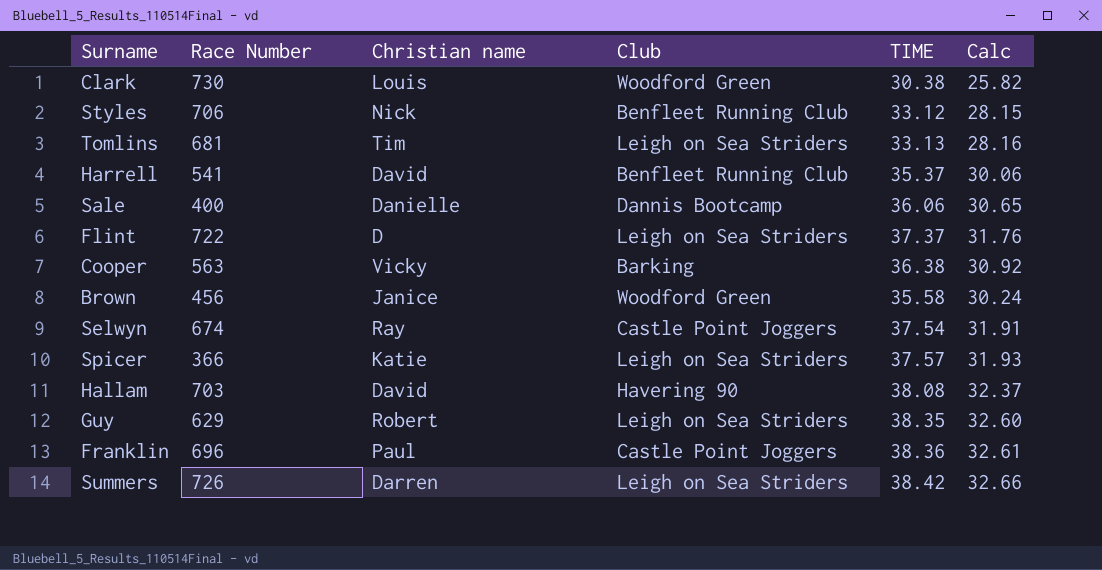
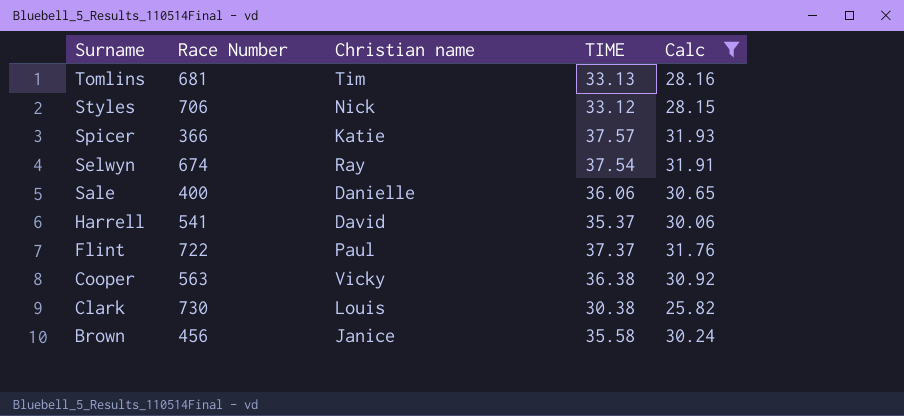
filter: none -> Calc <= 31.93
row order: none -> Surname descending
column Club | position: 4 -> none
Flint | Christian name: D -> Paul

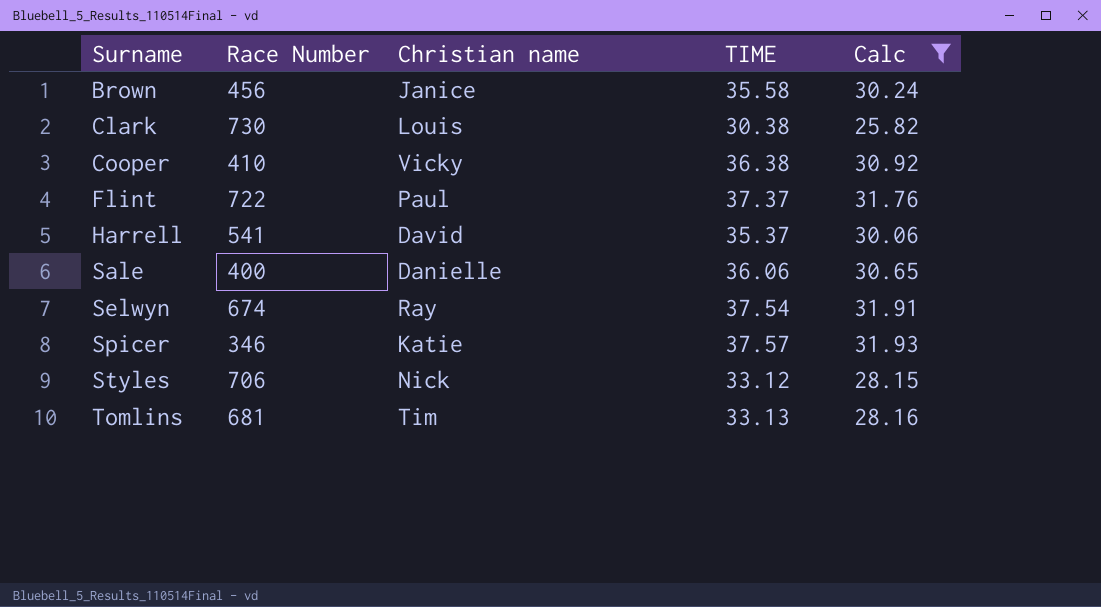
row order: Surname descending -> Surname ascending
Cooper | Race Number: 563 -> 410
Spicer | Race Number: 366 -> 346

